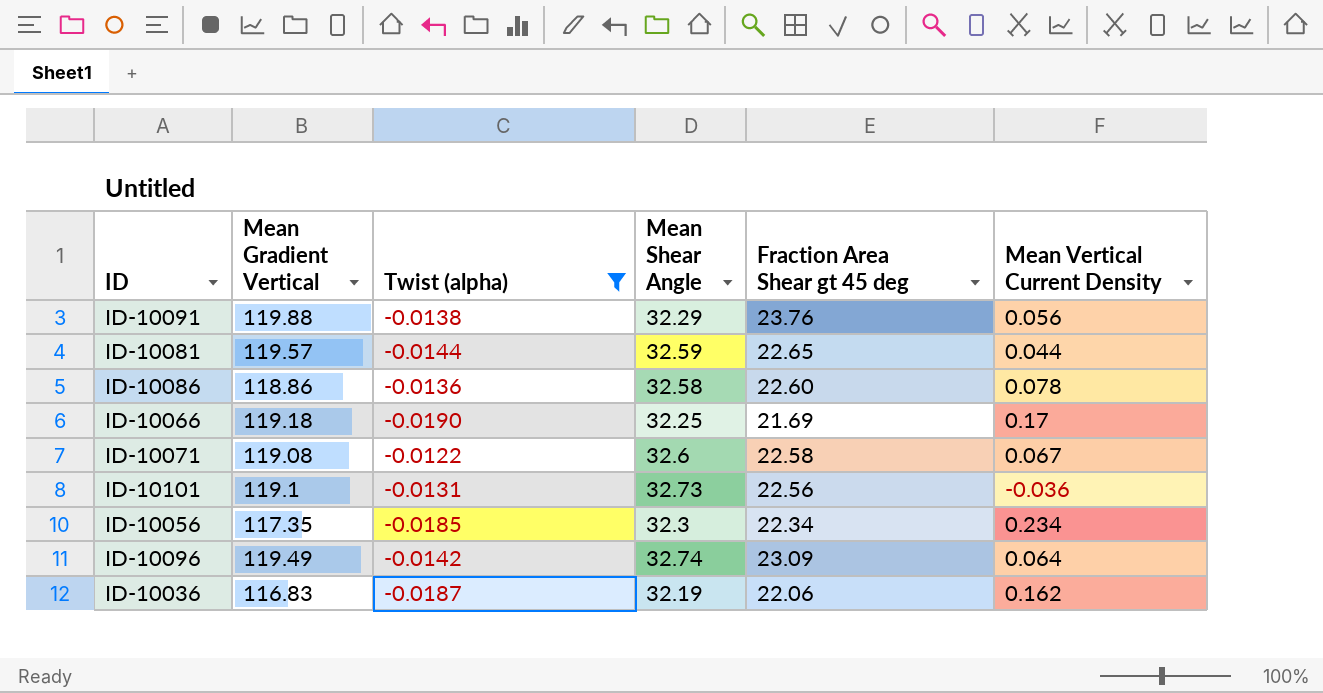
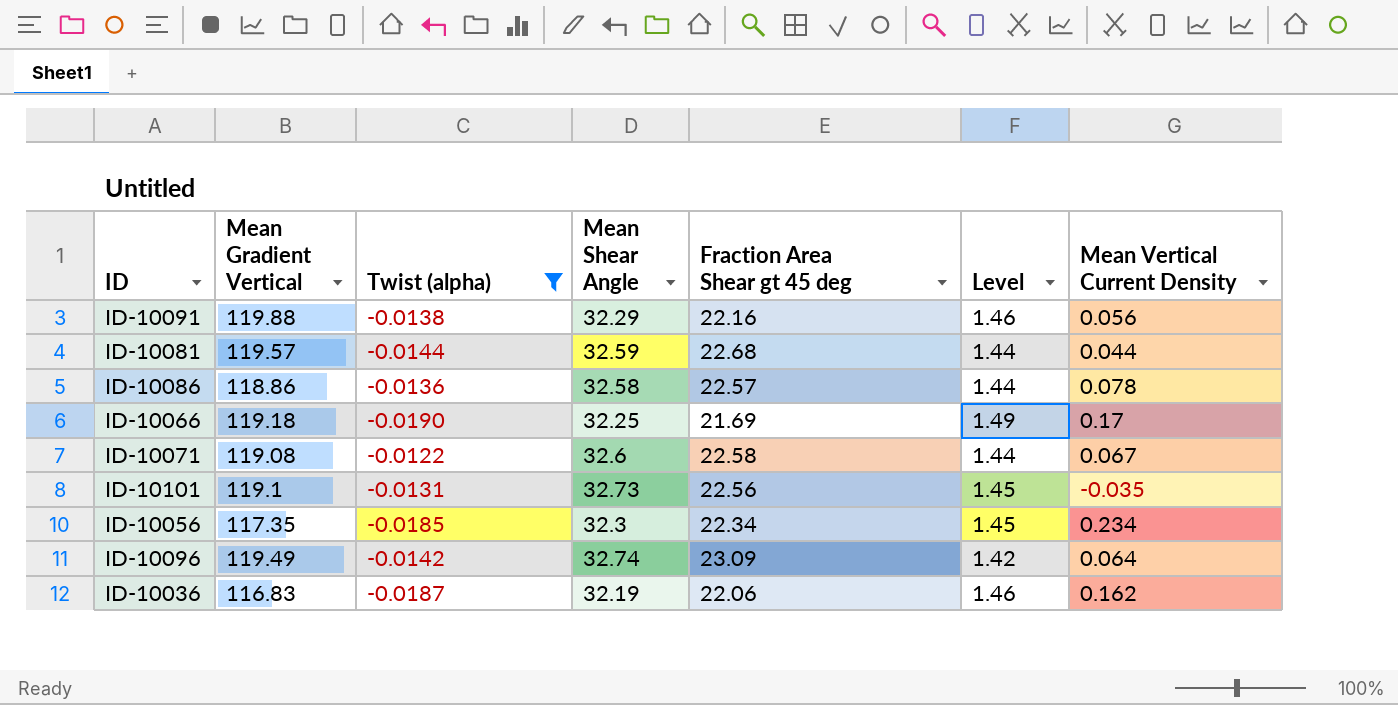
column Level | formula: none -> [Mean Shear Angle] / [Fraction Area Shear gt 45 deg]
ID-10091 | Fraction Area Shear gt 45 deg: 23.76 -> 22.16
ID-10081 | Fraction Area Shear gt 45 deg: 22.65 -> 22.68
ID-10086 | Fraction Area Shear gt 45 deg: 22.60 -> 22.57
ID-10101 | Mean Vertical Current Density: -0.036 -> -0.035

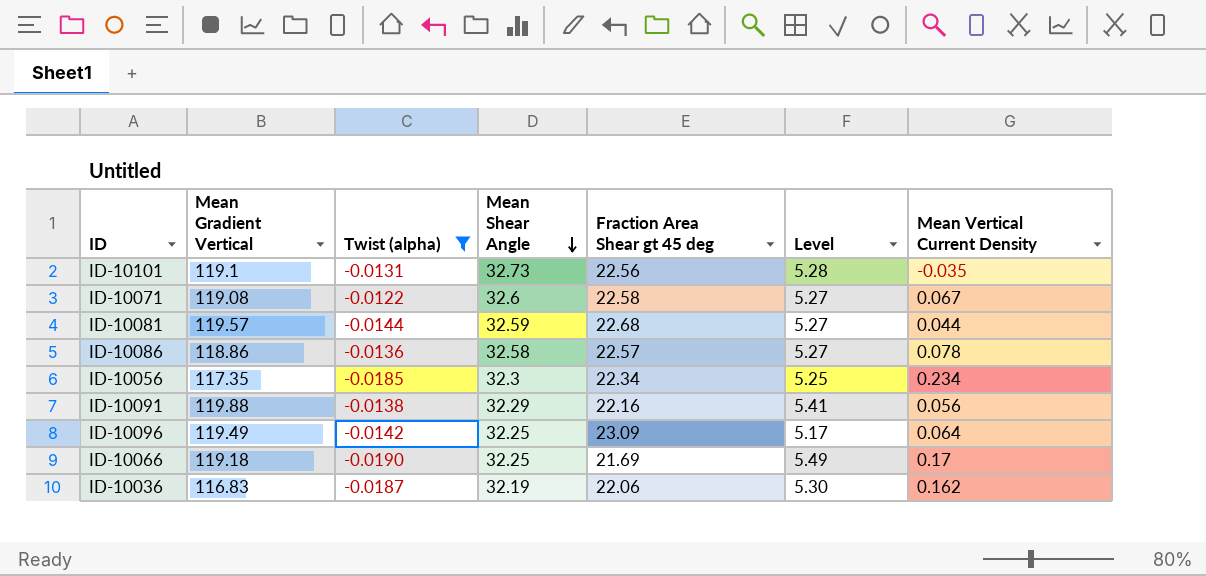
row order: none -> Mean Shear Angle descending
column Level | formula: [Mean Shear Angle] / [Fraction Area Shear gt 45 deg] -> [Mean Gradient Vertical] / [Fraction Area Shear gt 45 deg]
ID-10096 | Mean Shear Angle: 32.74 -> 32.25

